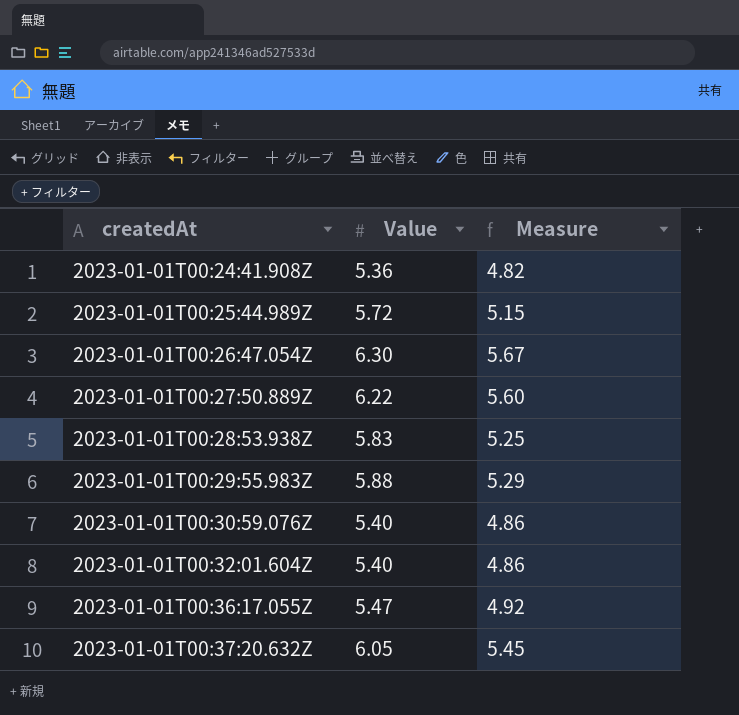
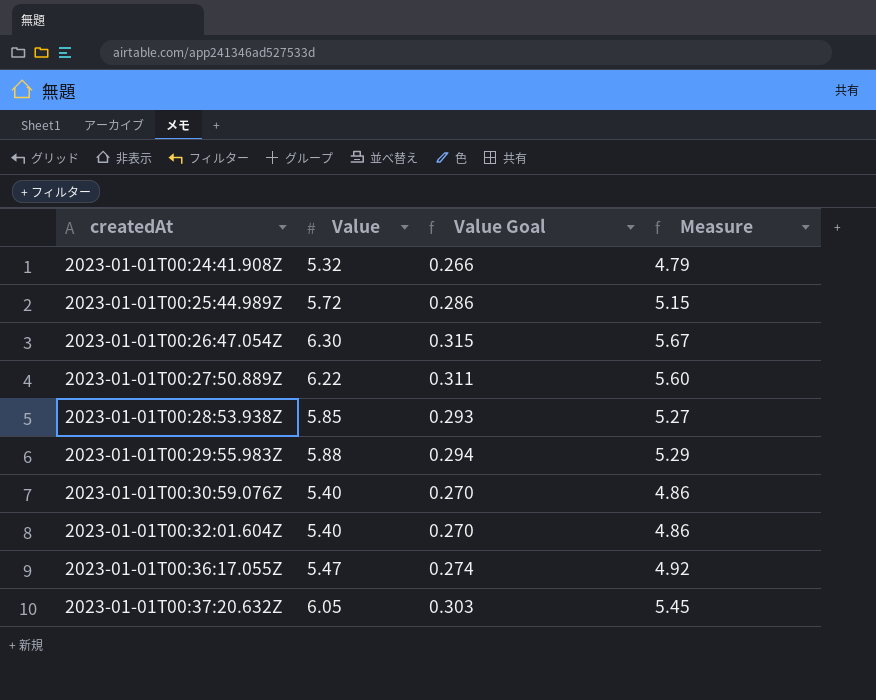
column Value Goal | formula: none -> [Value] * 0.05
2023-01-01T00:24:41.908Z | Value: 5.36 -> 5.32
2023-01-01T00:24:41.908Z | Measure: 4.82 -> 4.79
2023-01-01T00:28:53.938Z | Value: 5.83 -> 5.85
2023-01-01T00:28:53.938Z | Measure: 5.25 -> 5.27

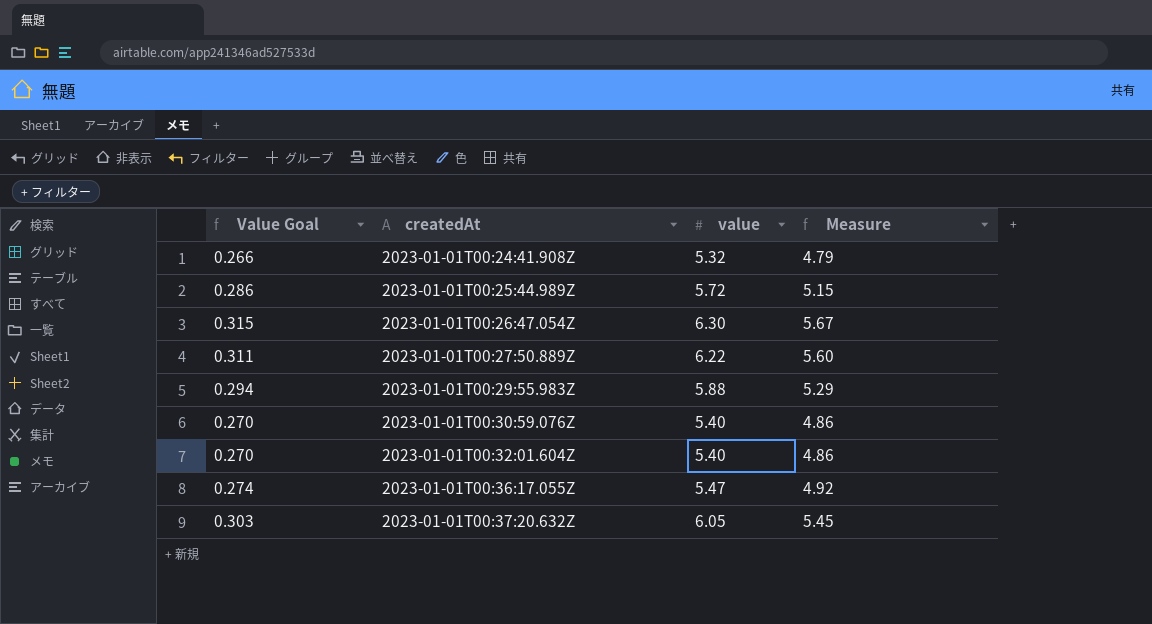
column Value Goal | position: 3 -> 1
column name: Value -> value
row 2023-01-01T00:28:53.938Z: 5.85 | 0.293 | 5.27 -> none

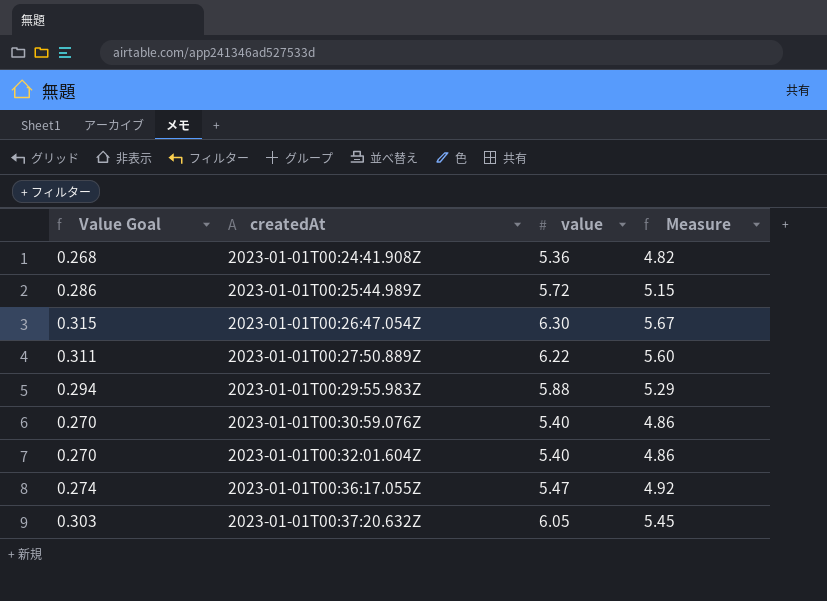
2023-01-01T00:24:41.908Z | Value Goal: 0.266 -> 0.268
2023-01-01T00:24:41.908Z | value: 5.32 -> 5.36
2023-01-01T00:24:41.908Z | Measure: 4.79 -> 4.82

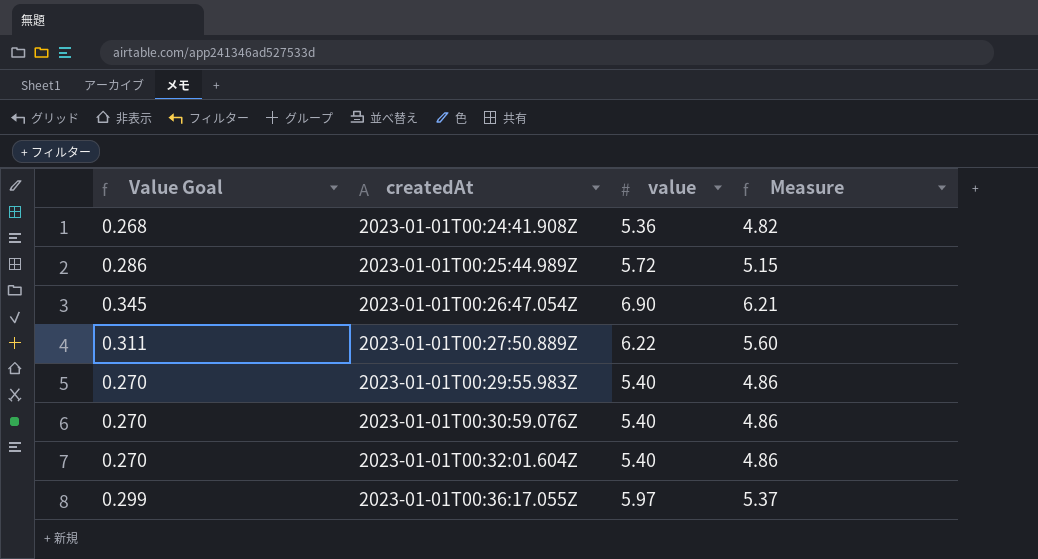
row 2023-01-01T00:37:20.632Z: 0.303 | 6.05 | 5.45 -> none
2023-01-01T00:26:47.054Z | Value Goal: 0.315 -> 0.345
2023-01-01T00:26:47.054Z | value: 6.30 -> 6.90
2023-01-01T00:26:47.054Z | Measure: 5.67 -> 6.21
2023-01-01T00:29:55.983Z | Value Goal: 0.294 -> 0.270
2023-01-01T00:29:55.983Z | value: 5.88 -> 5.40
2023-01-01T00:29:55.983Z | Measure: 5.29 -> 4.86
2023-01-01T00:36:17.055Z | Value Goal: 0.274 -> 0.299
2023-01-01T00:36:17.055Z | value: 5.47 -> 5.97
2023-01-01T00:36:17.055Z | Measure: 4.92 -> 5.37

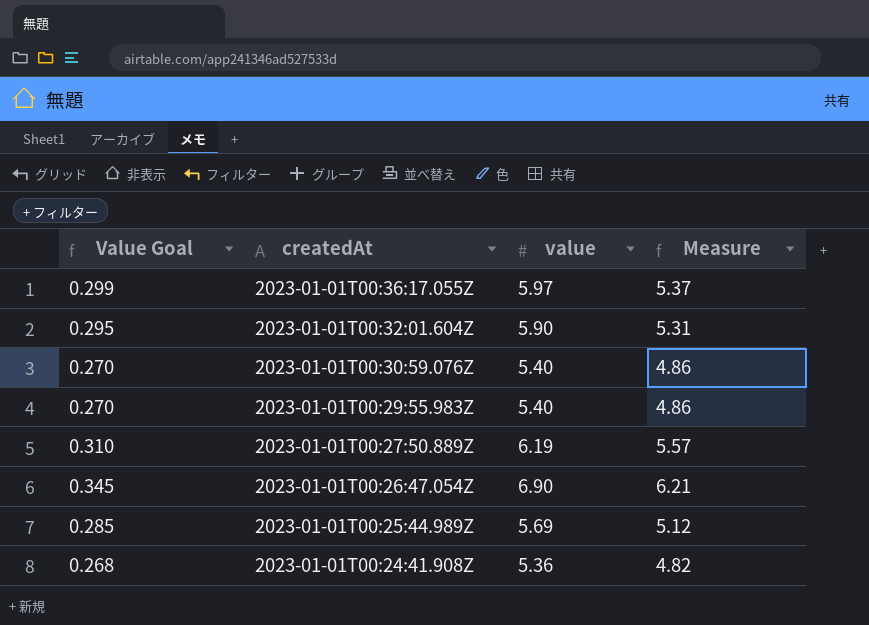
row order: createdAt ascending -> createdAt descending
2023-01-01T00:32:01.604Z | Value Goal: 0.270 -> 0.295
2023-01-01T00:32:01.604Z | value: 5.40 -> 5.90
2023-01-01T00:32:01.604Z | Measure: 4.86 -> 5.31
2023-01-01T00:27:50.889Z | Value Goal: 0.311 -> 0.310
2023-01-01T00:27:50.889Z | value: 6.22 -> 6.19
2023-01-01T00:27:50.889Z | Measure: 5.60 -> 5.57
2023-01-01T00:25:44.989Z | Value Goal: 0.286 -> 0.285
2023-01-01T00:25:44.989Z | value: 5.72 -> 5.69
2023-01-01T00:25:44.989Z | Measure: 5.15 -> 5.12

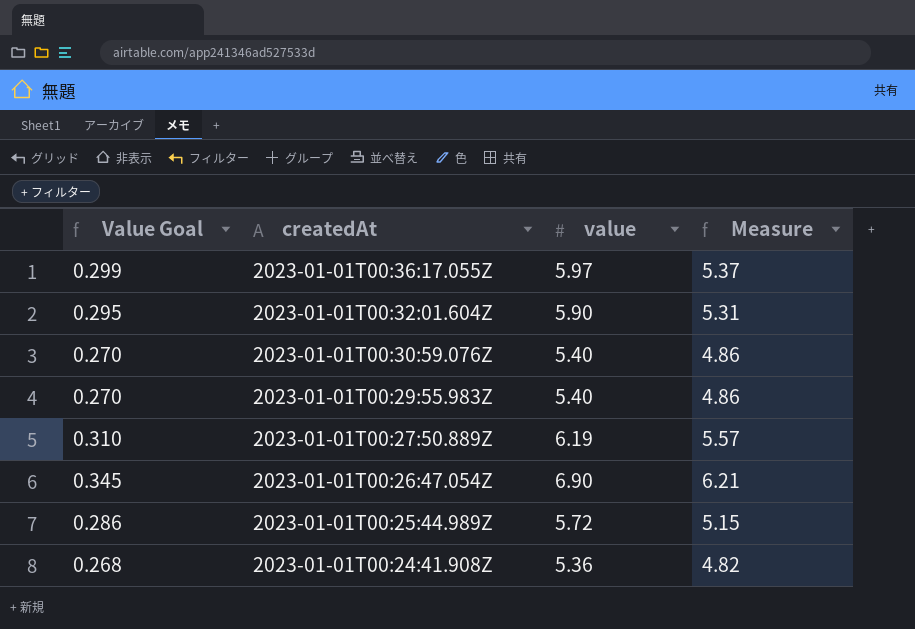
2023-01-01T00:25:44.989Z | Value Goal: 0.285 -> 0.286
2023-01-01T00:25:44.989Z | value: 5.69 -> 5.72
2023-01-01T00:25:44.989Z | Measure: 5.12 -> 5.15

